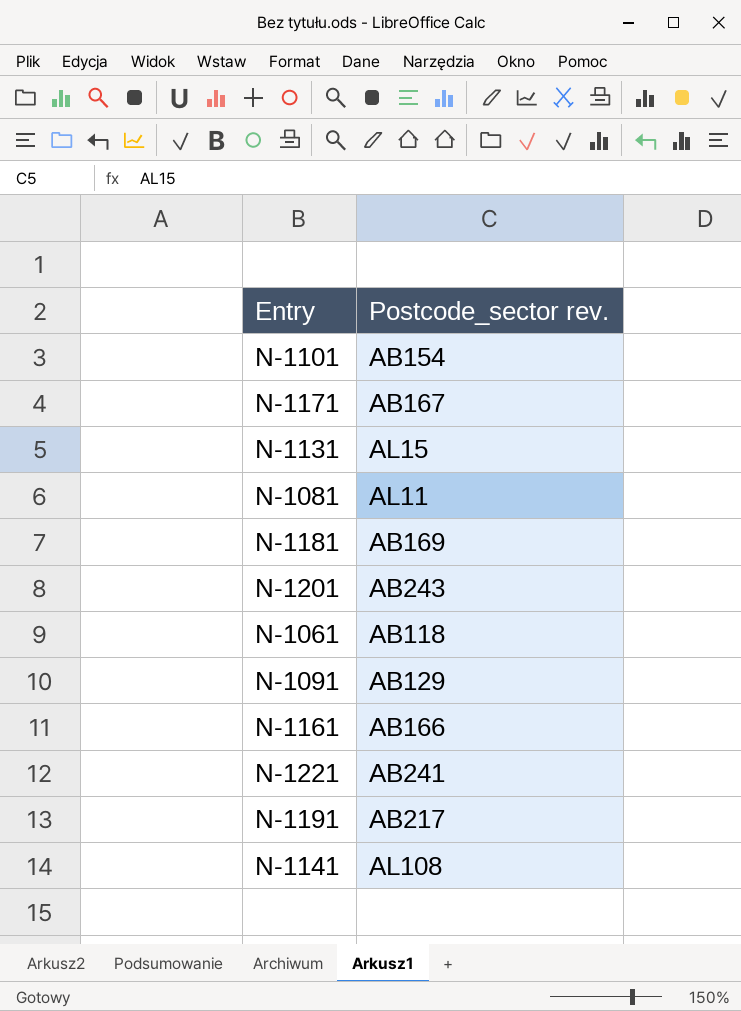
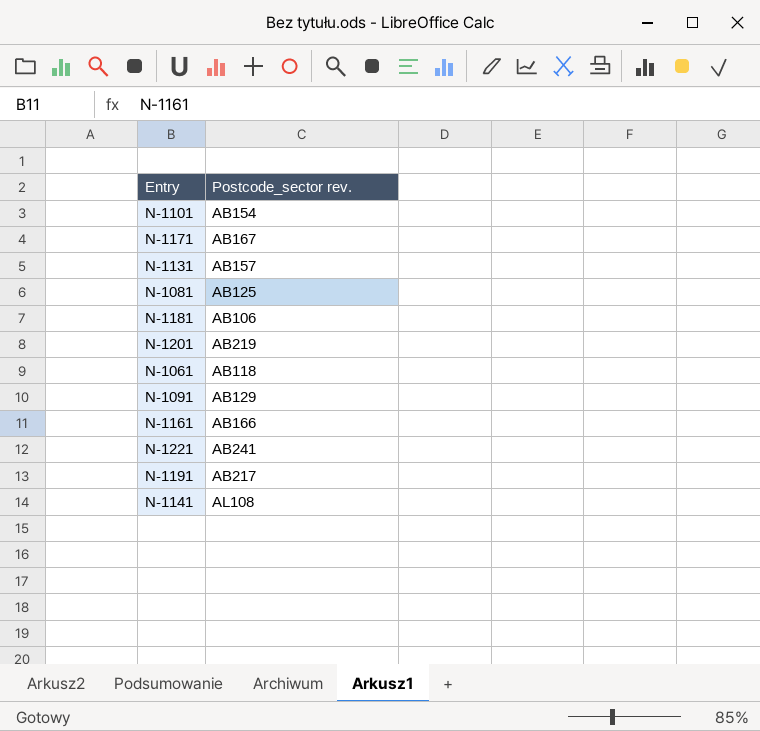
N-1131 | Postcode_sector rev.: AL15 -> AB157
N-1081 | Postcode_sector rev.: AL11 -> AB125
N-1181 | Postcode_sector rev.: AB169 -> AB106
N-1201 | Postcode_sector rev.: AB243 -> AB219

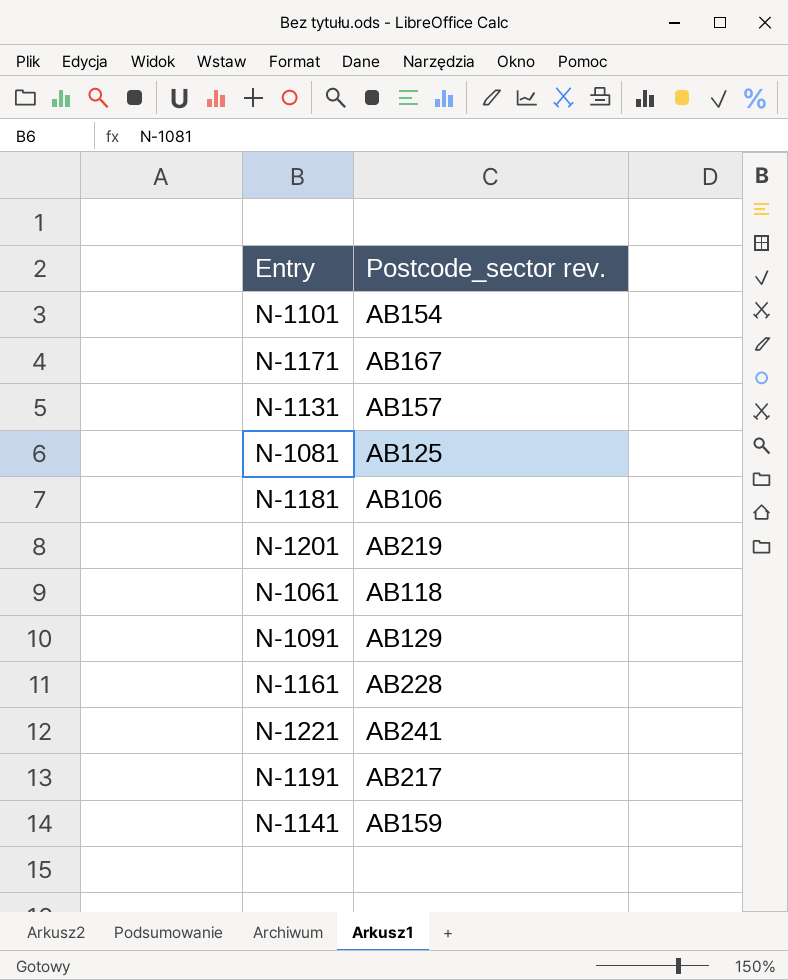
N-1161 | Postcode_sector rev.: AB166 -> AB228
N-1141 | Postcode_sector rev.: AL108 -> AB159

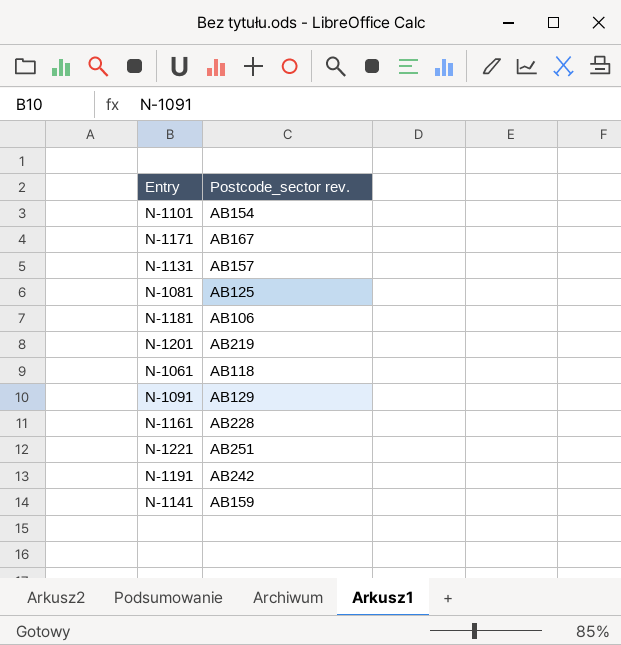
N-1221 | Postcode_sector rev.: AB241 -> AB251
N-1191 | Postcode_sector rev.: AB217 -> AB242

